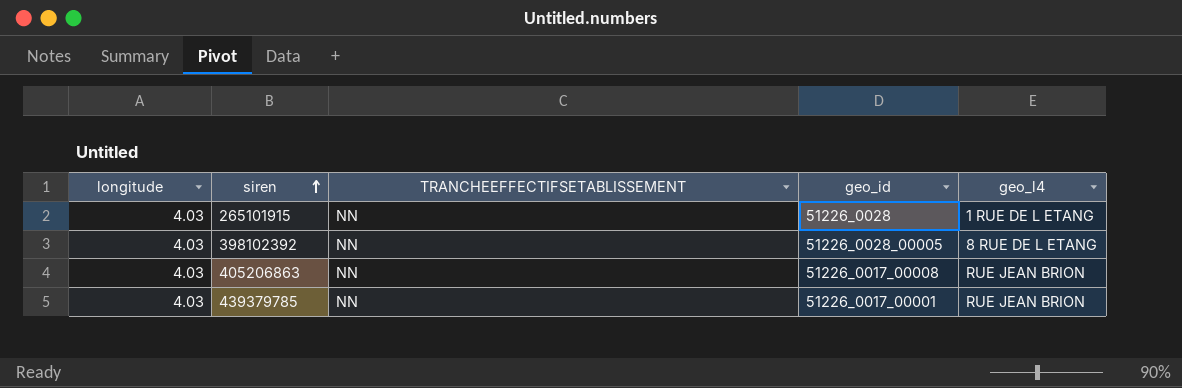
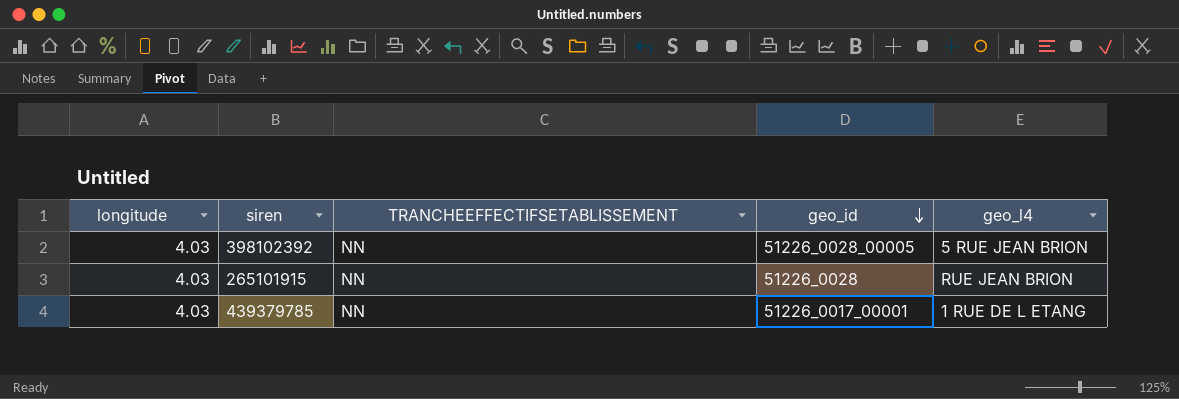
row order: siren ascending -> geo_id descending
row 405206863: 4.03 | NN | 51226_0017_00008 | RUE JEAN BRION -> none
398102392 | geo_l4: 8 RUE DE L ETANG -> 5 RUE JEAN BRION
265101915 | geo_l4: 1 RUE DE L ETANG -> RUE JEAN BRION
439379785 | geo_l4: RUE JEAN BRION -> 1 RUE DE L ETANG

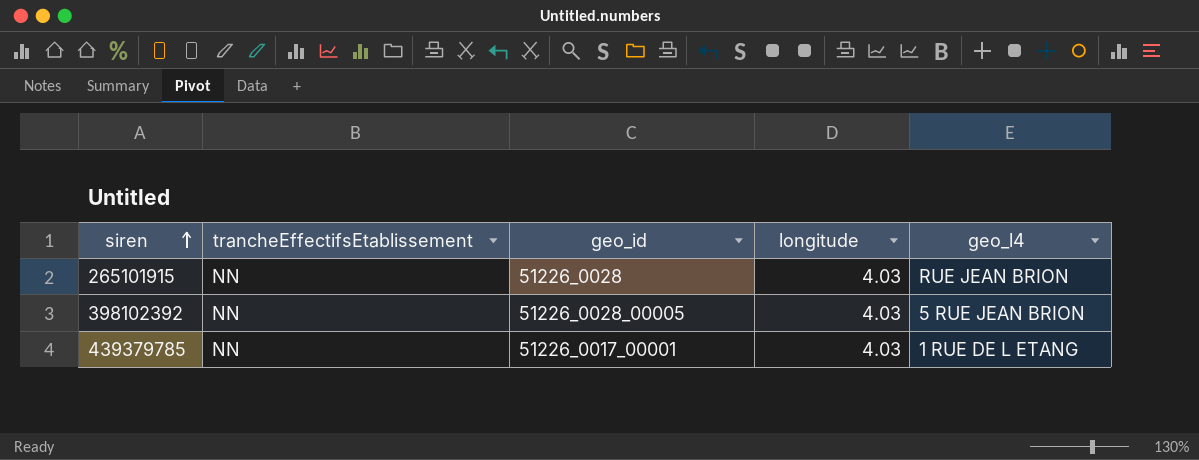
row order: geo_id descending -> siren ascending
column name: TRANCHEEFFECTIFSETABLISSEMENT -> trancheEffectifsEtablissement
column longitude | position: 1 -> 4

